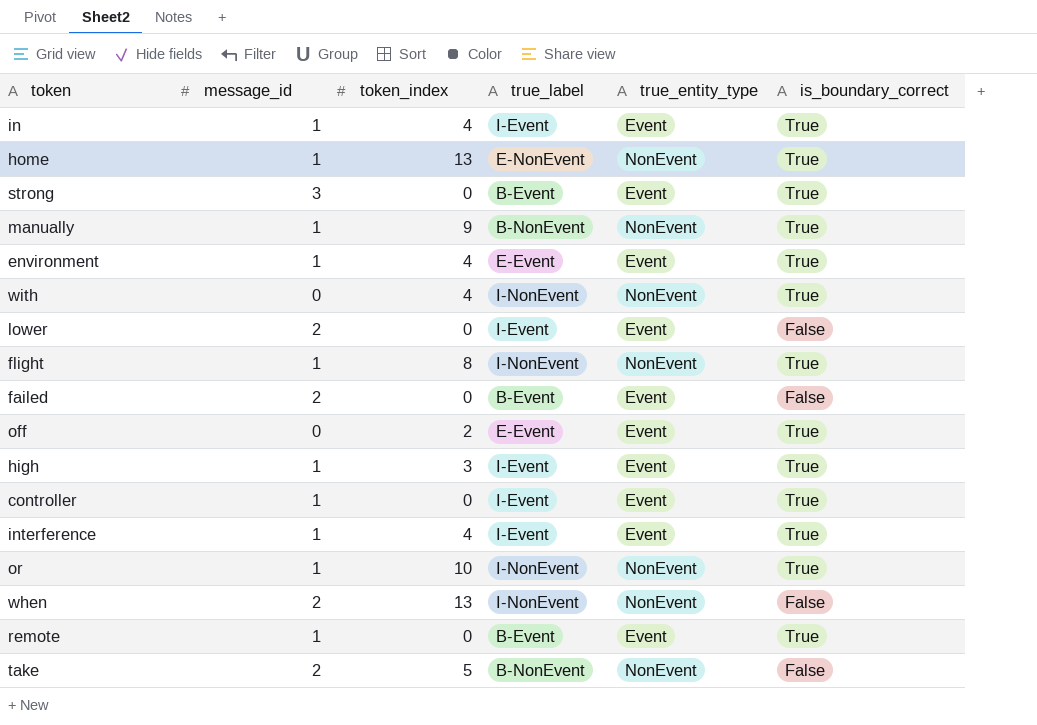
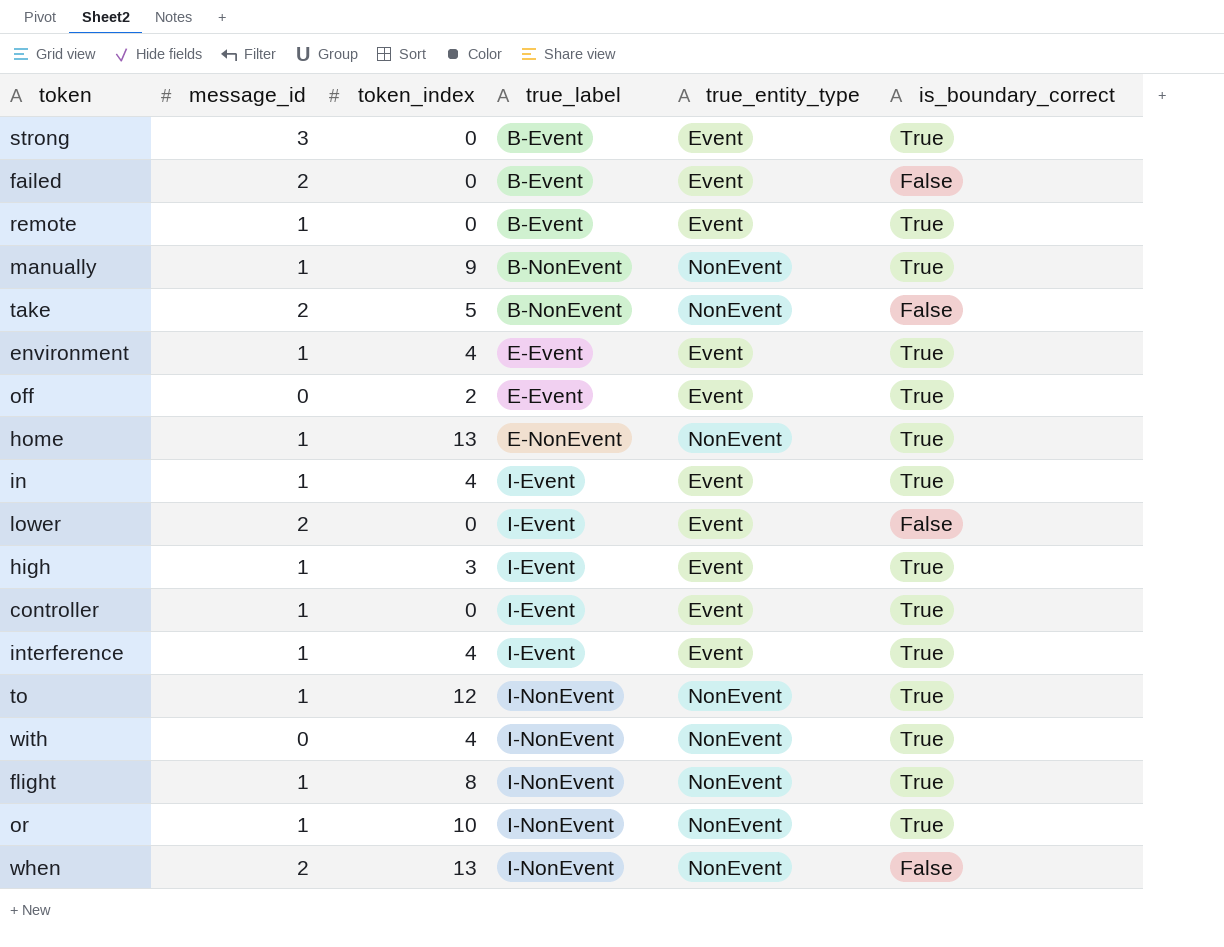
row order: none -> true_label ascending
row to: none -> 1 | 12 | I-NonEvent | NonEvent | True

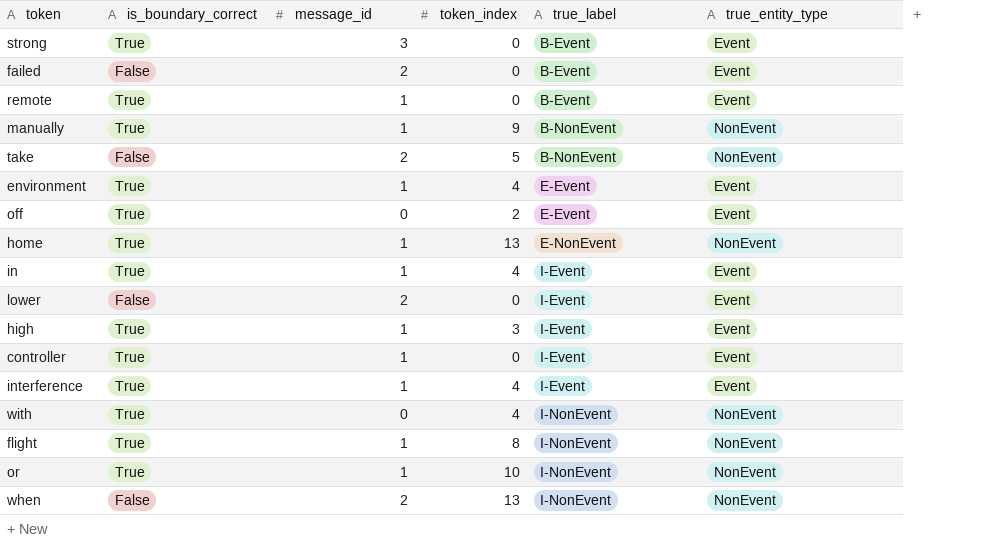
column is_boundary_correct | position: 6 -> 2
row to: 1 | 12 | I-NonEvent | NonEvent | True -> none

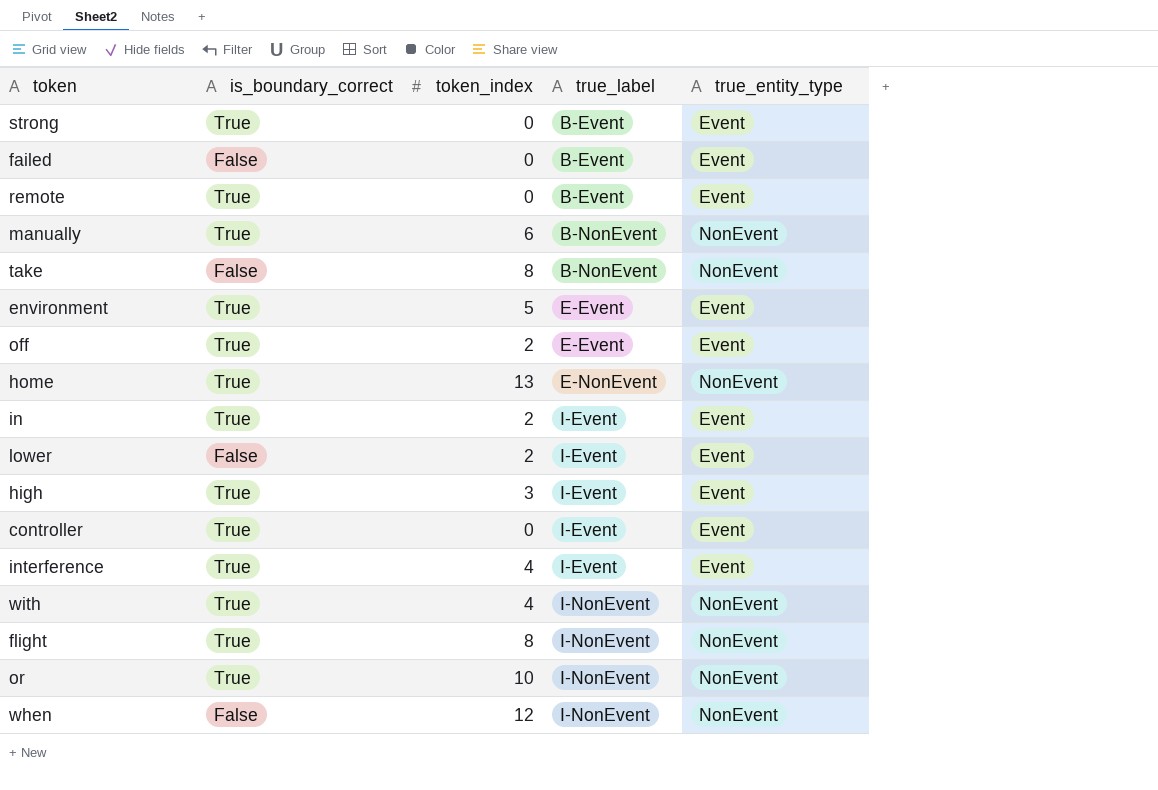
column message_id | position: 3 -> none
manually | token_index: 9 -> 6
take | token_index: 5 -> 8
environment | token_index: 4 -> 5
in | token_index: 4 -> 2
lower | token_index: 0 -> 2
when | token_index: 13 -> 12

